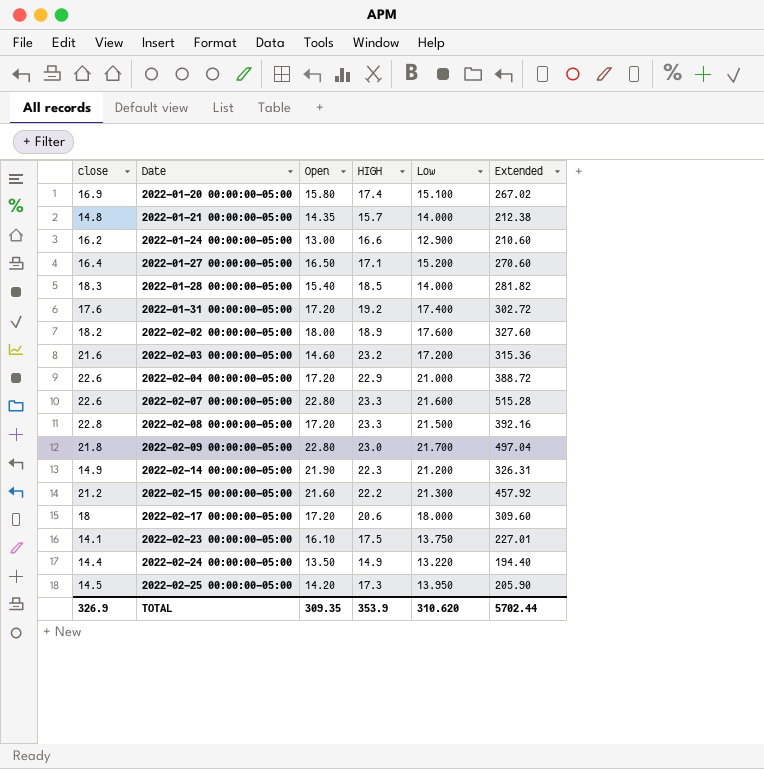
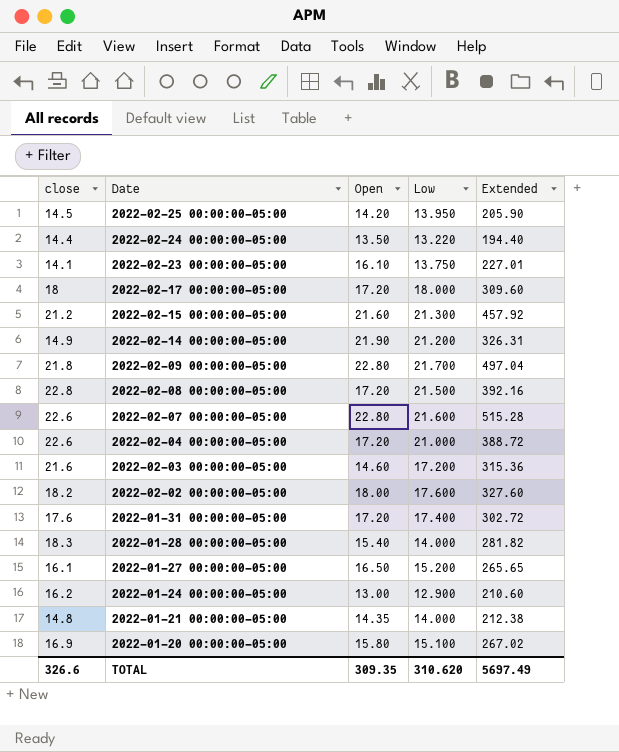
row order: Date ascending -> Date descending
column HIGH | position: 4 -> none
2022-01-27 00:00:00-05:00 | close: 16.4 -> 16.1
2022-01-27 00:00:00-05:00 | Extended: 270.60 -> 265.65
TOTAL | close: 326.9 -> 326.6
TOTAL | Extended: 5702.44 -> 5697.49

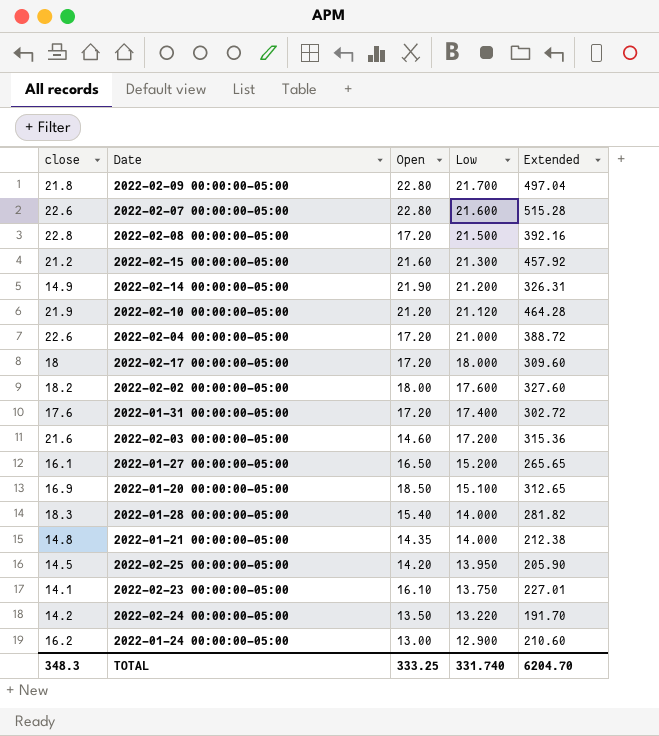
row order: Date descending -> Low descending
row 2022-02-10 00:00:00-05:00: none -> 21.9 | 21.20 | 21.120 | 464.28
2022-01-20 00:00:00-05:00 | Open: 15.80 -> 18.50
2022-01-20 00:00:00-05:00 | Extended: 267.02 -> 312.65
2022-02-24 00:00:00-05:00 | close: 14.4 -> 14.2
2022-02-24 00:00:00-05:00 | Extended: 194.40 -> 191.70
TOTAL | close: 326.6 -> 348.3
TOTAL | Open: 309.35 -> 333.25
TOTAL | Low: 310.620 -> 331.740
TOTAL | Extended: 5697.49 -> 6204.70

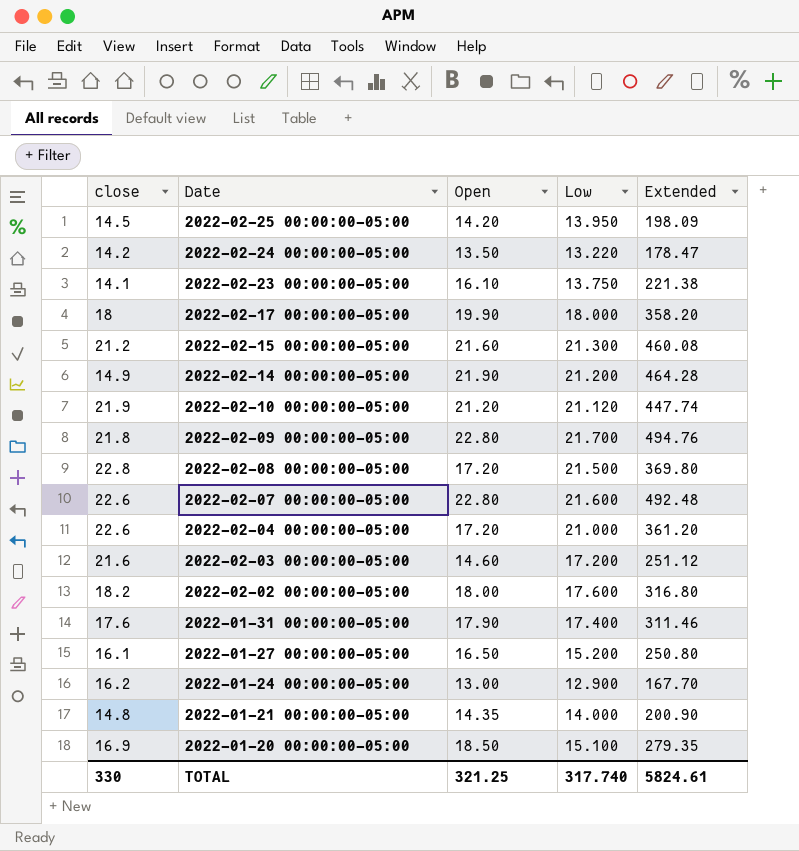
row order: Low descending -> Date descending
column Extended | formula: [close] * [Open] -> [Open] * [Low]
row 2022-01-28 00:00:00-05:00: 18.3 | 15.40 | 14.000 | 281.82 -> none
2022-02-17 00:00:00-05:00 | Open: 17.20 -> 19.90
2022-01-31 00:00:00-05:00 | Open: 17.20 -> 17.90
TOTAL | close: 348.3 -> 330
TOTAL | Open: 333.25 -> 321.25
TOTAL | Low: 331.740 -> 317.740
TOTAL | Extended: 6204.70 -> 5824.61

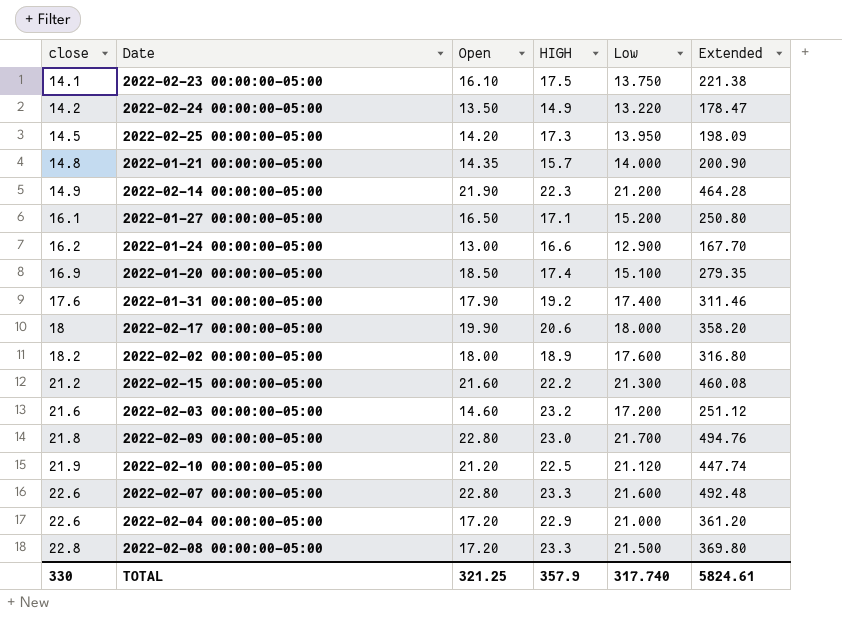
row order: Date descending -> close ascending
column HIGH | position: none -> 4

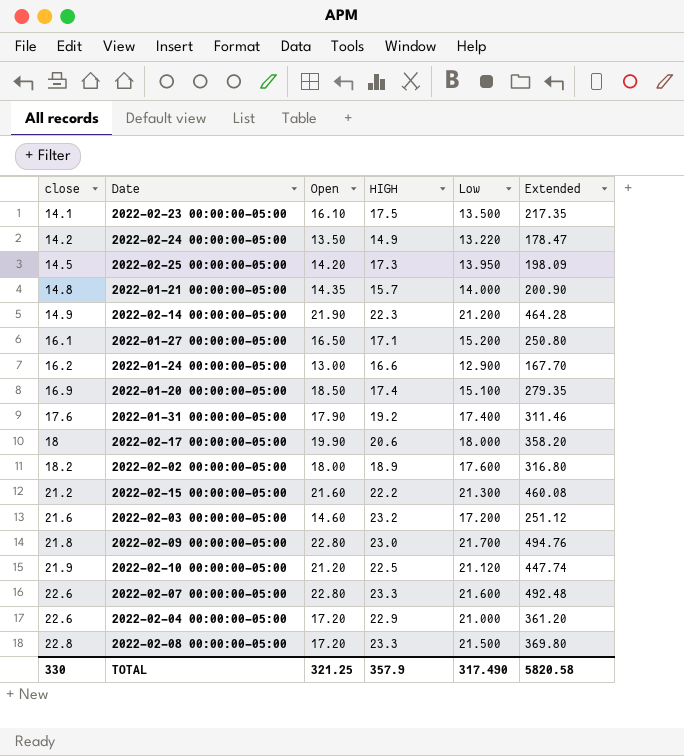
2022-02-23 00:00:00-05:00 | Low: 13.750 -> 13.500
2022-02-23 00:00:00-05:00 | Extended: 221.38 -> 217.35
TOTAL | Low: 317.740 -> 317.490
TOTAL | Extended: 5824.61 -> 5820.58

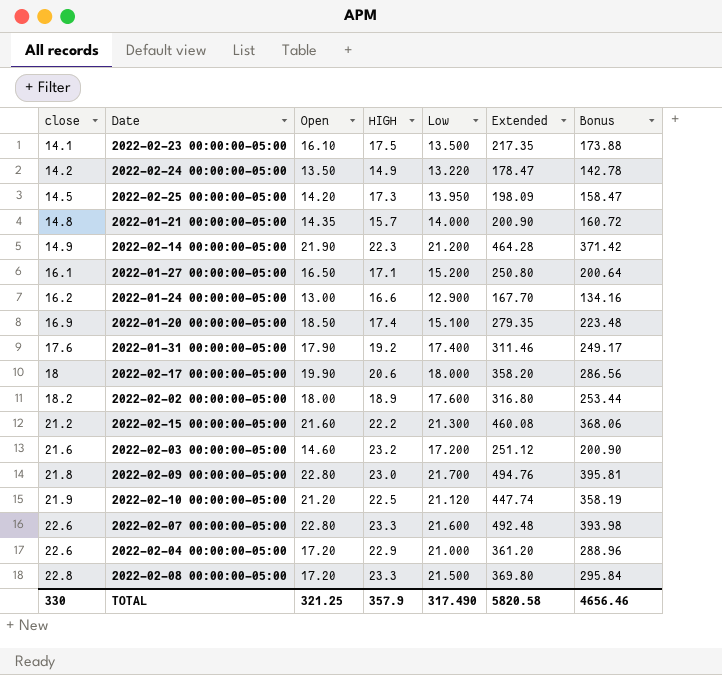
column Bonus | formula: none -> [Extended] * 0.8

